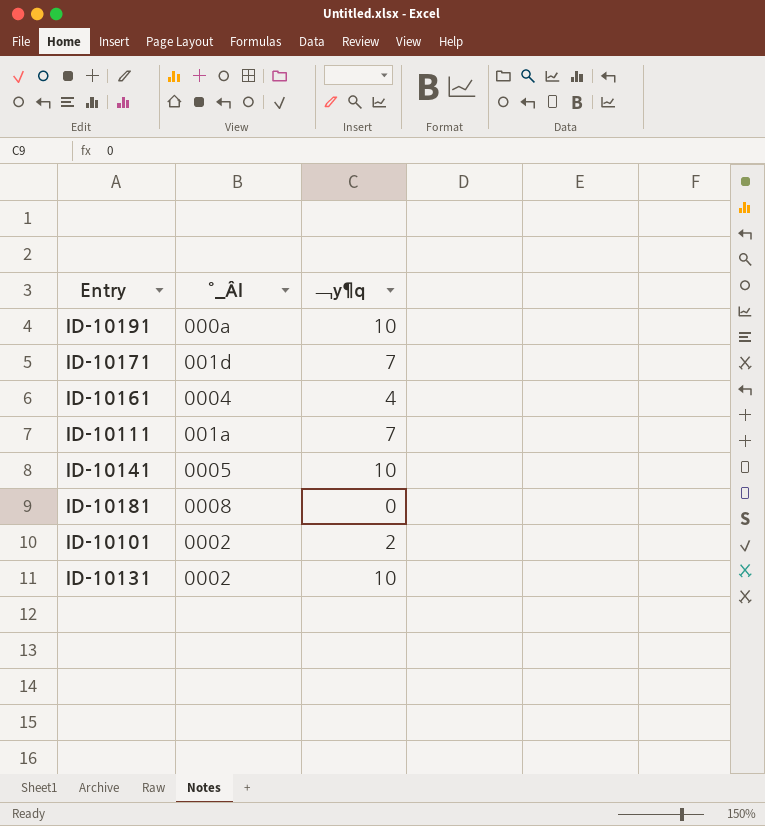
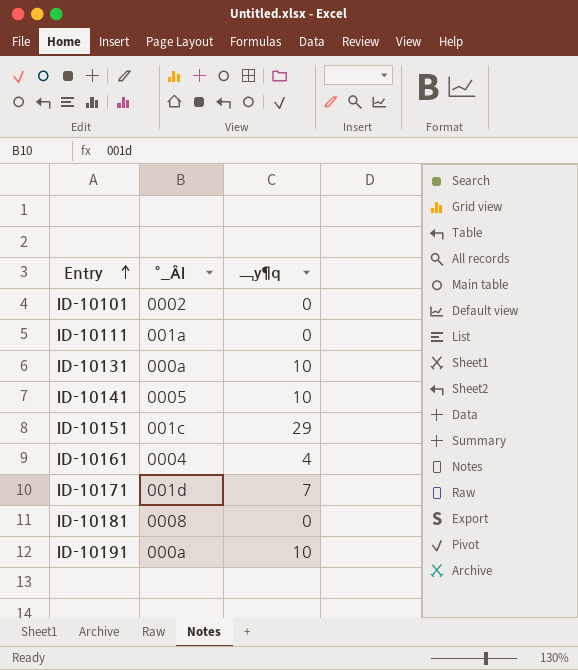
row order: none -> Entry ascending
ID-10101 | ¬y¶q: 2 -> 0
ID-10111 | ¬y¶q: 7 -> 0
ID-10131 | °_ÂI: 0002 -> 000a
row ID-10151: none -> 001c | 29

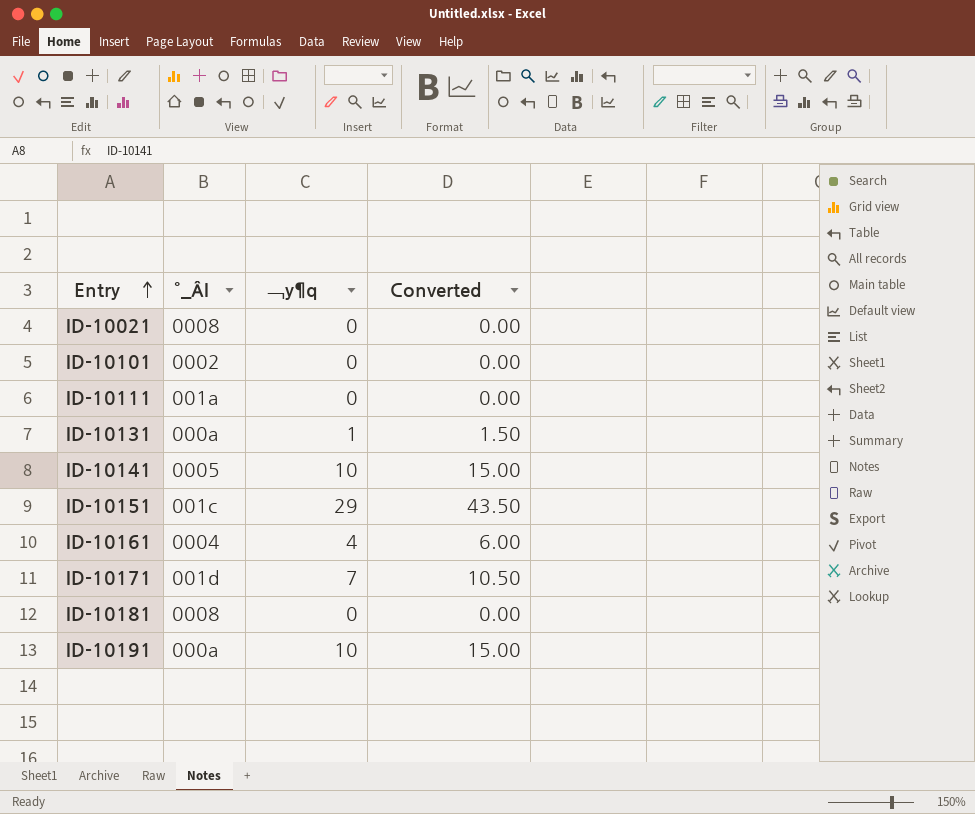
column Converted | formula: none -> [¬y¶q] * 1.5
row ID-10021: none -> 0008 | 0 | 0.00
ID-10131 | ¬y¶q: 10 -> 1

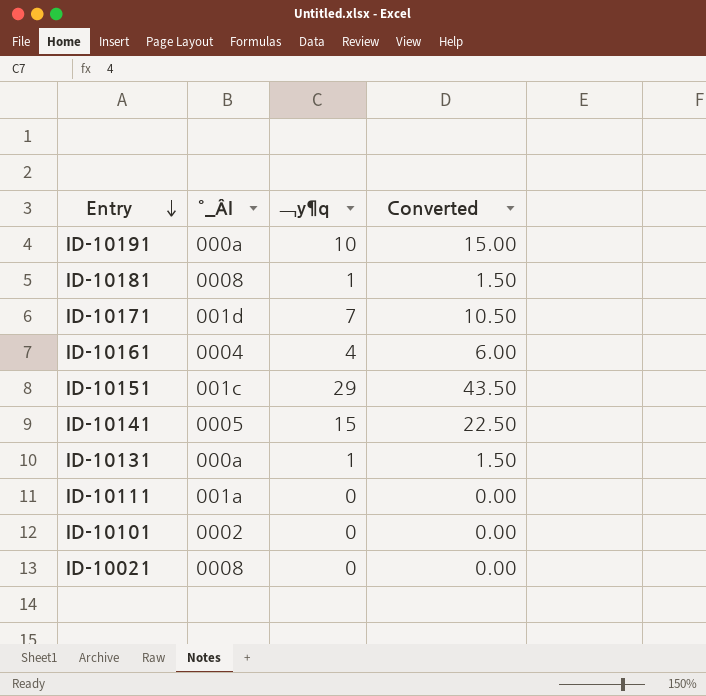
row order: Entry ascending -> Entry descending
ID-10181 | ¬y¶q: 0 -> 1
ID-10181 | Converted: 0.00 -> 1.50
ID-10141 | ¬y¶q: 10 -> 15
ID-10141 | Converted: 15.00 -> 22.50

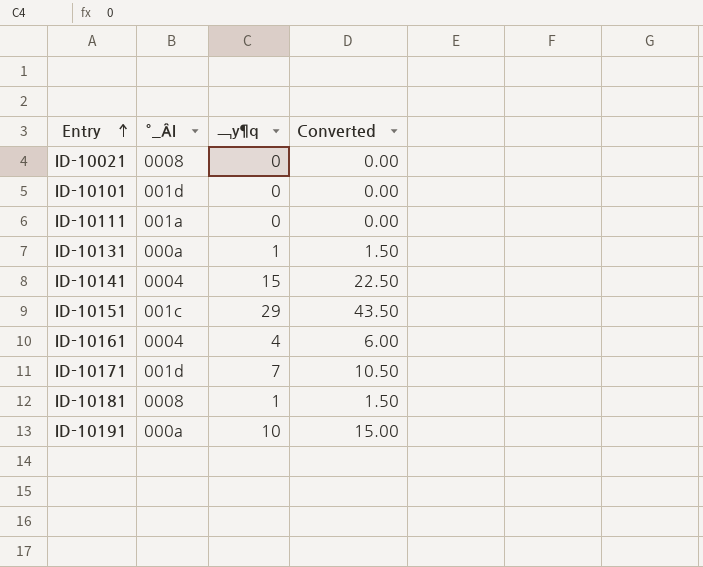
row order: Entry descending -> Entry ascending
ID-10101 | °_ÂI: 0002 -> 001d
ID-10141 | °_ÂI: 0005 -> 0004

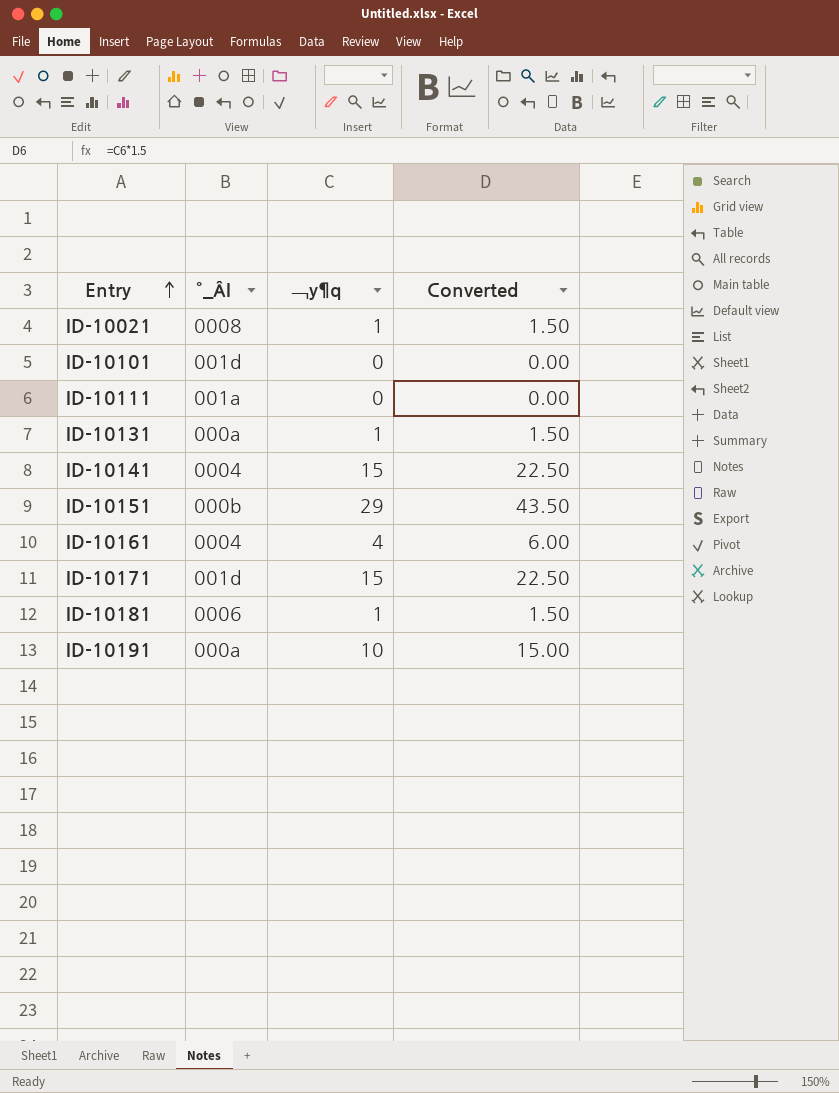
ID-10021 | ¬y¶q: 0 -> 1
ID-10021 | Converted: 0.00 -> 1.50
ID-10151 | °_ÂI: 001c -> 000b
ID-10171 | ¬y¶q: 7 -> 15
ID-10171 | Converted: 10.50 -> 22.50
ID-10181 | °_ÂI: 0008 -> 0006

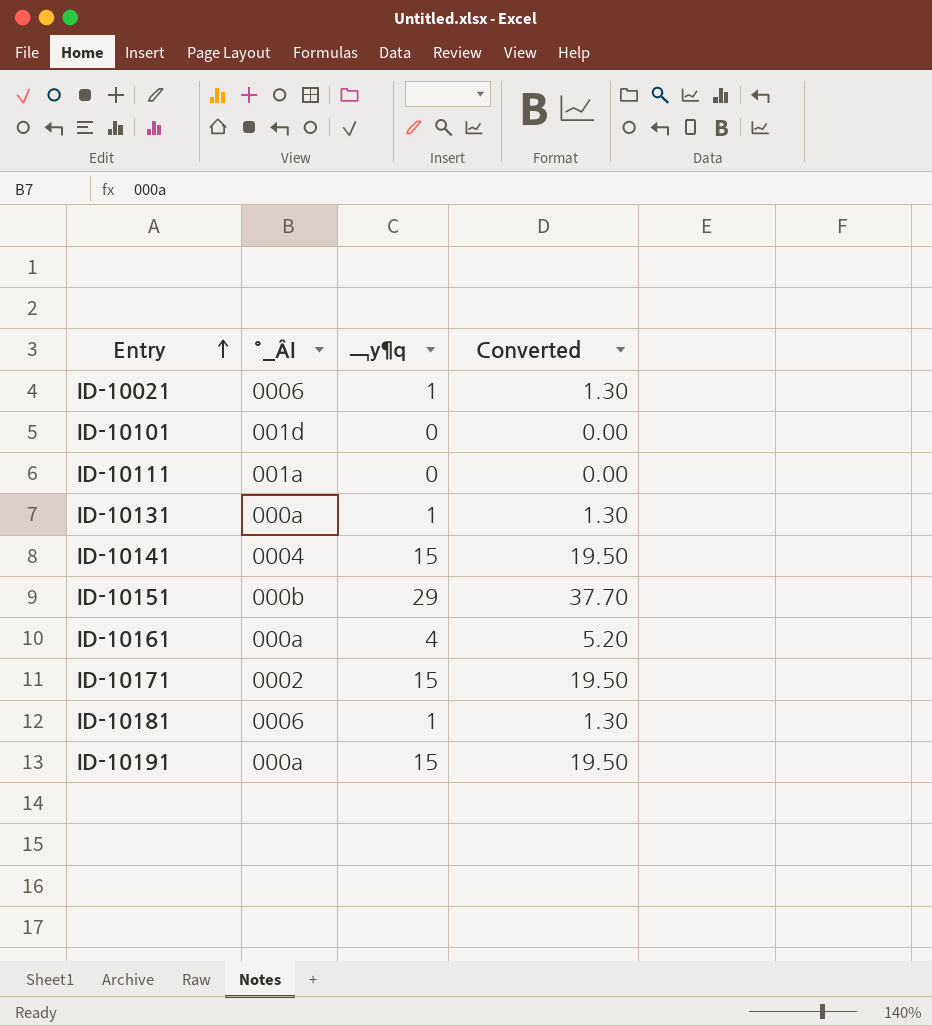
column Converted | formula: [¬y¶q] * 1.5 -> [¬y¶q] * 1.3
ID-10021 | °_ÂI: 0008 -> 0006
ID-10161 | °_ÂI: 0004 -> 000a
ID-10171 | °_ÂI: 001d -> 0002
ID-10191 | ¬y¶q: 10 -> 15

